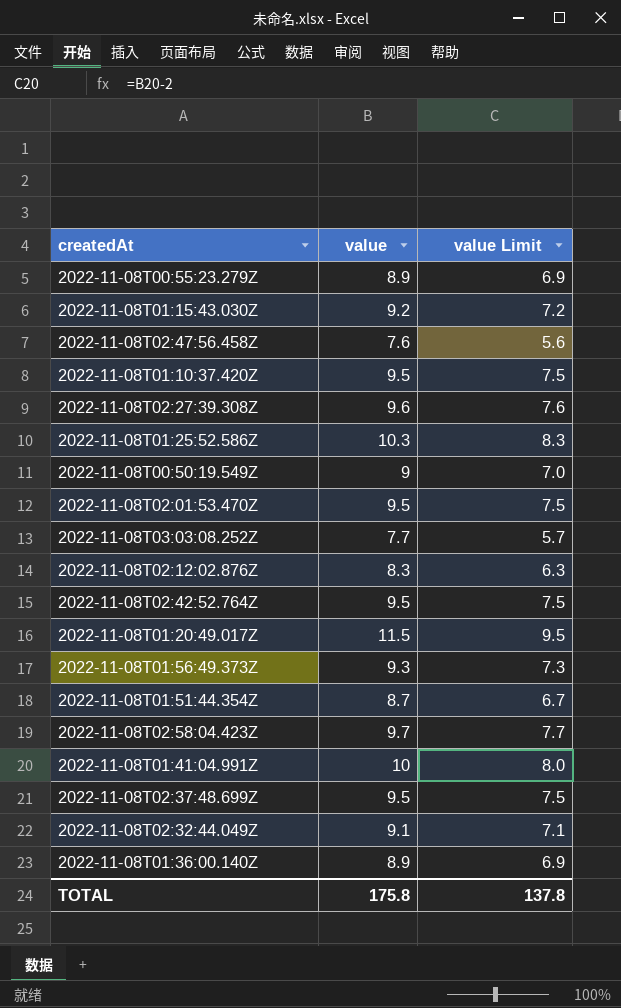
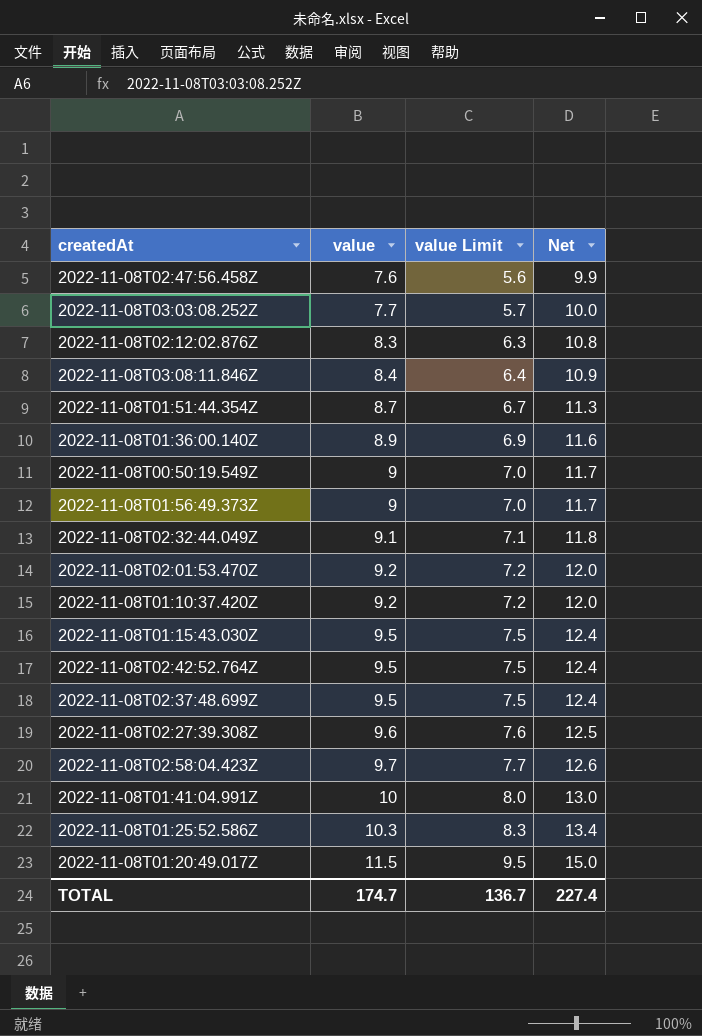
row order: none -> value ascending
column Net | formula: none -> [value] * 1.3
row 2022-11-08T00:55:23.279Z: 8.9 | 6.9 -> none
row 2022-11-08T03:08:11.846Z: none -> 8.4 | 6.4 | 10.9
2022-11-08T01:56:49.373Z | value: 9.3 -> 9
2022-11-08T01:56:49.373Z | value Limit: 7.3 -> 7.0
2022-11-08T02:01:53.470Z | value: 9.5 -> 9.2
2022-11-08T02:01:53.470Z | value Limit: 7.5 -> 7.2
2022-11-08T01:10:37.420Z | value: 9.5 -> 9.2
2022-11-08T01:10:37.420Z | value Limit: 7.5 -> 7.2
2022-11-08T01:15:43.030Z | value: 9.2 -> 9.5
2022-11-08T01:15:43.030Z | value Limit: 7.2 -> 7.5
TOTAL | value: 175.8 -> 174.7
TOTAL | value Limit: 137.8 -> 136.7

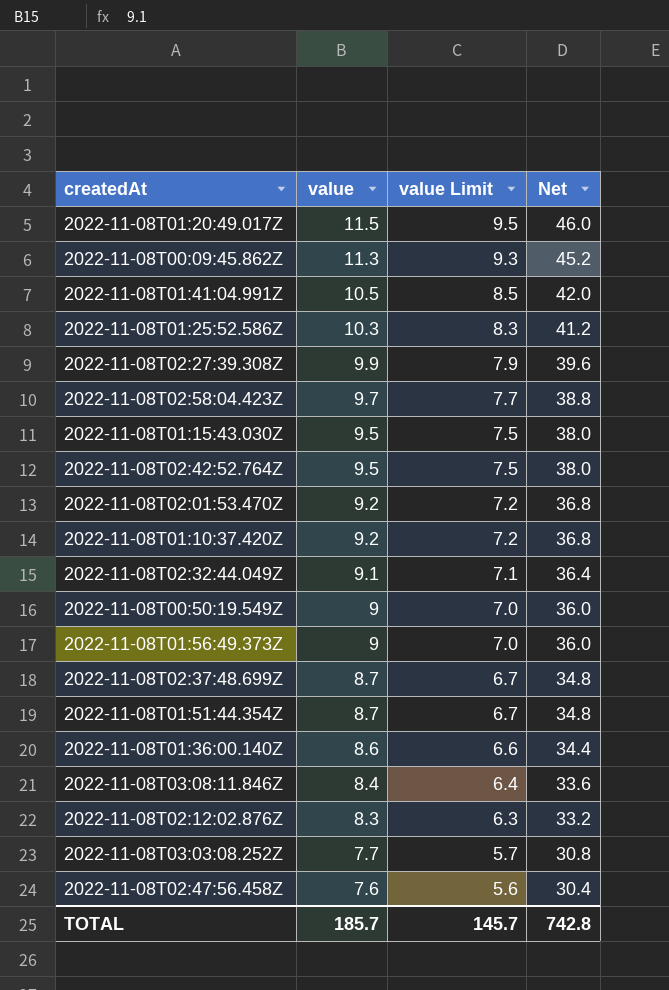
row order: value ascending -> value descending
column Net | formula: [value] * 1.3 -> [value] * 4
row 2022-11-08T00:09:45.862Z: none -> 11.3 | 9.3 | 45.2
2022-11-08T01:41:04.991Z | value: 10 -> 10.5
2022-11-08T01:41:04.991Z | value Limit: 8.0 -> 8.5
2022-11-08T02:27:39.308Z | value: 9.6 -> 9.9
2022-11-08T02:27:39.308Z | value Limit: 7.6 -> 7.9
2022-11-08T02:37:48.699Z | value: 9.5 -> 8.7
2022-11-08T02:37:48.699Z | value Limit: 7.5 -> 6.7
2022-11-08T01:36:00.140Z | value: 8.9 -> 8.6
2022-11-08T01:36:00.140Z | value Limit: 6.9 -> 6.6
TOTAL | value: 174.7 -> 185.7
TOTAL | value Limit: 136.7 -> 145.7
TOTAL | Net: 227.4 -> 742.8

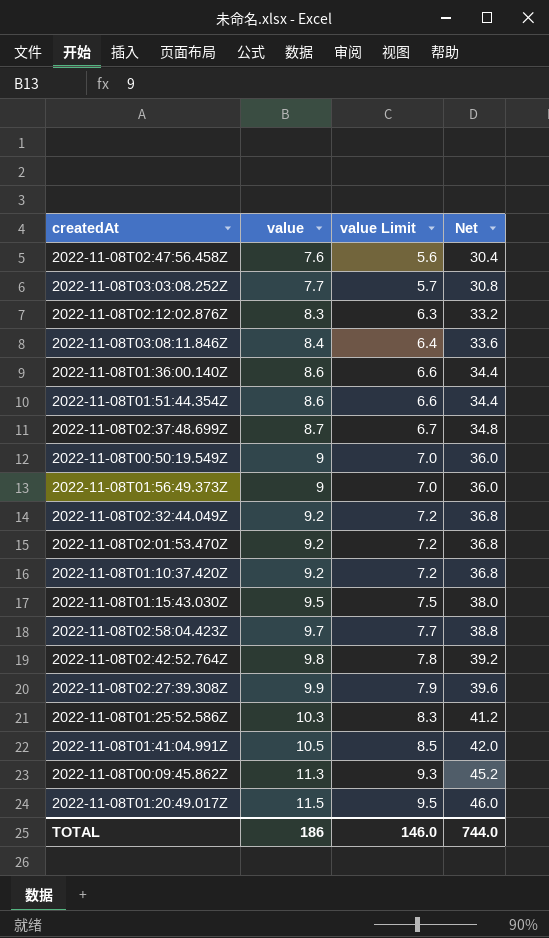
row order: value descending -> value ascending
2022-11-08T01:51:44.354Z | value: 8.7 -> 8.6
2022-11-08T01:51:44.354Z | value Limit: 6.7 -> 6.6
2022-11-08T01:51:44.354Z | Net: 34.8 -> 34.4
2022-11-08T02:32:44.049Z | value: 9.1 -> 9.2
2022-11-08T02:32:44.049Z | value Limit: 7.1 -> 7.2
2022-11-08T02:32:44.049Z | Net: 36.4 -> 36.8
2022-11-08T02:42:52.764Z | value: 9.5 -> 9.8
2022-11-08T02:42:52.764Z | value Limit: 7.5 -> 7.8
2022-11-08T02:42:52.764Z | Net: 38.0 -> 39.2
TOTAL | value: 185.7 -> 186
TOTAL | value Limit: 145.7 -> 146.0
TOTAL | Net: 742.8 -> 744.0

